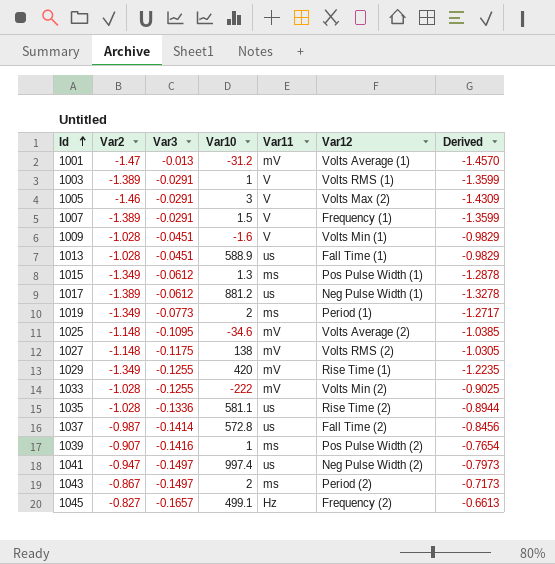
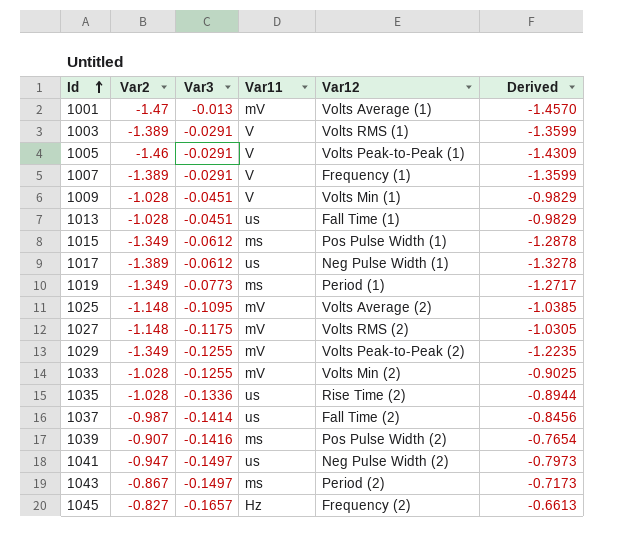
column Var10 | position: 4 -> none
1005 | Var12: Volts Max (2) -> Volts Peak-to-Peak (1)
1029 | Var12: Rise Time (1) -> Volts Peak-to-Peak (2)

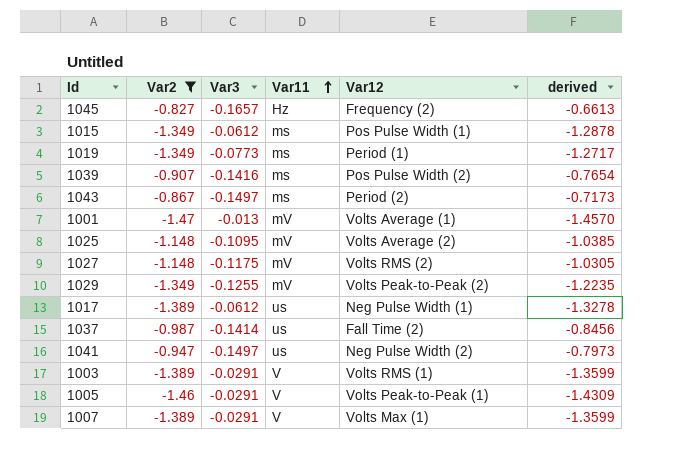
filter: none -> Var2 != -1.028
row order: Id ascending -> Var11 ascending
column name: Derived -> derived
1007 | Var12: Frequency (1) -> Volts Max (1)

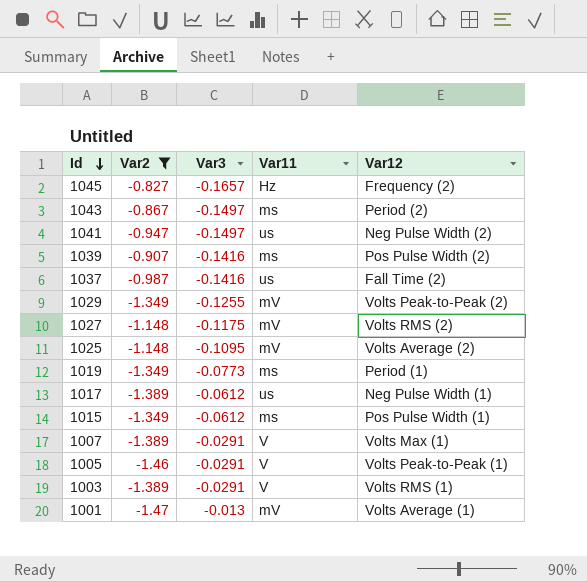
row order: Var11 ascending -> Id descending
column derived | formula: [Var2] - [Var3] -> none
1037 | Var3: -0.1414 -> -0.1416

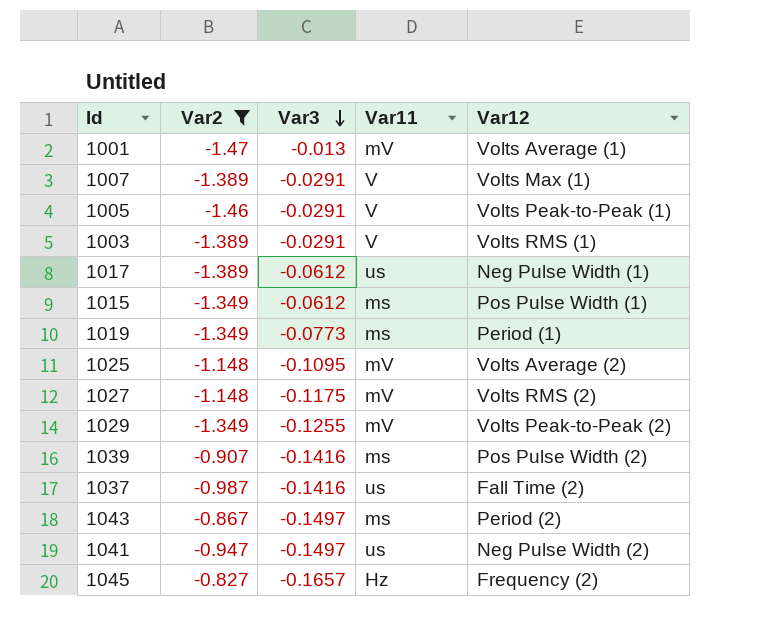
row order: Id descending -> Var3 descending

